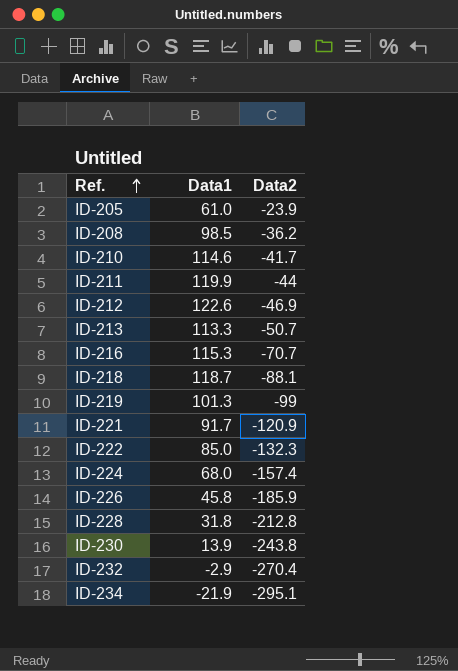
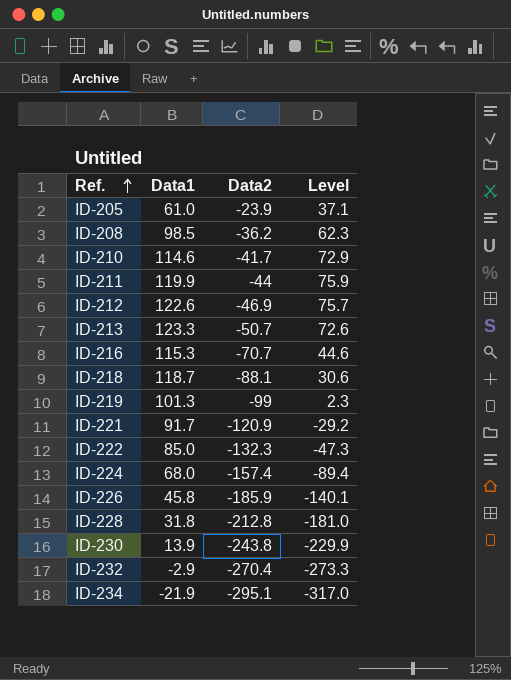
column Level | formula: none -> [Data1] + [Data2]
ID-213 | Data1: 113.3 -> 123.3

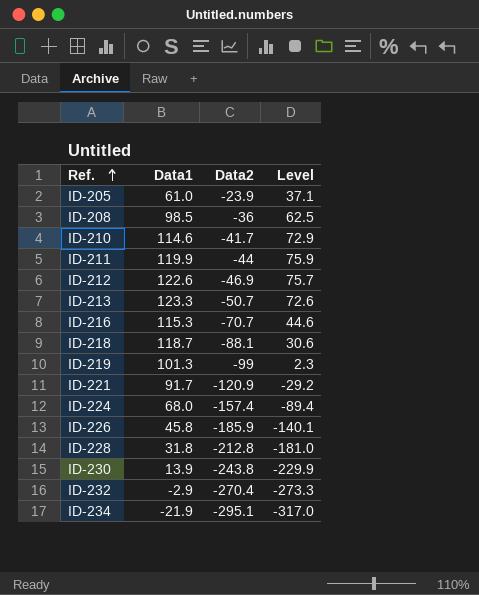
row ID-222: 85.0 | -132.3 | -47.3 -> none
ID-208 | Data2: -36.2 -> -36
ID-208 | Level: 62.3 -> 62.5

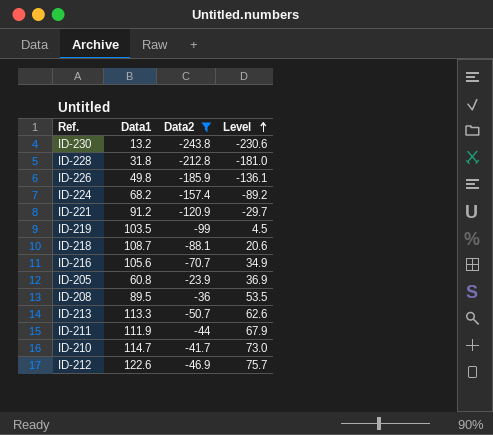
filter: none -> Data2 >= -243.8
row order: Ref. ascending -> Level ascending
ID-230 | Data1: 13.9 -> 13.2
ID-230 | Level: -229.9 -> -230.6
ID-226 | Data1: 45.8 -> 49.8
ID-226 | Level: -140.1 -> -136.1
ID-224 | Data1: 68.0 -> 68.2
ID-224 | Level: -89.4 -> -89.2
ID-221 | Data1: 91.7 -> 91.2
ID-221 | Level: -29.2 -> -29.7
ID-219 | Data1: 101.3 -> 103.5
ID-219 | Level: 2.3 -> 4.5
ID-218 | Data1: 118.7 -> 108.7
ID-218 | Level: 30.6 -> 20.6
ID-216 | Data1: 115.3 -> 105.6
ID-216 | Level: 44.6 -> 34.9
ID-205 | Data1: 61.0 -> 60.8
ID-205 | Level: 37.1 -> 36.9
ID-208 | Data1: 98.5 -> 89.5
ID-208 | Level: 62.5 -> 53.5
ID-213 | Data1: 123.3 -> 113.3
ID-213 | Level: 72.6 -> 62.6
ID-211 | Data1: 119.9 -> 111.9
ID-211 | Level: 75.9 -> 67.9
ID-210 | Data1: 114.6 -> 114.7
ID-210 | Level: 72.9 -> 73.0

